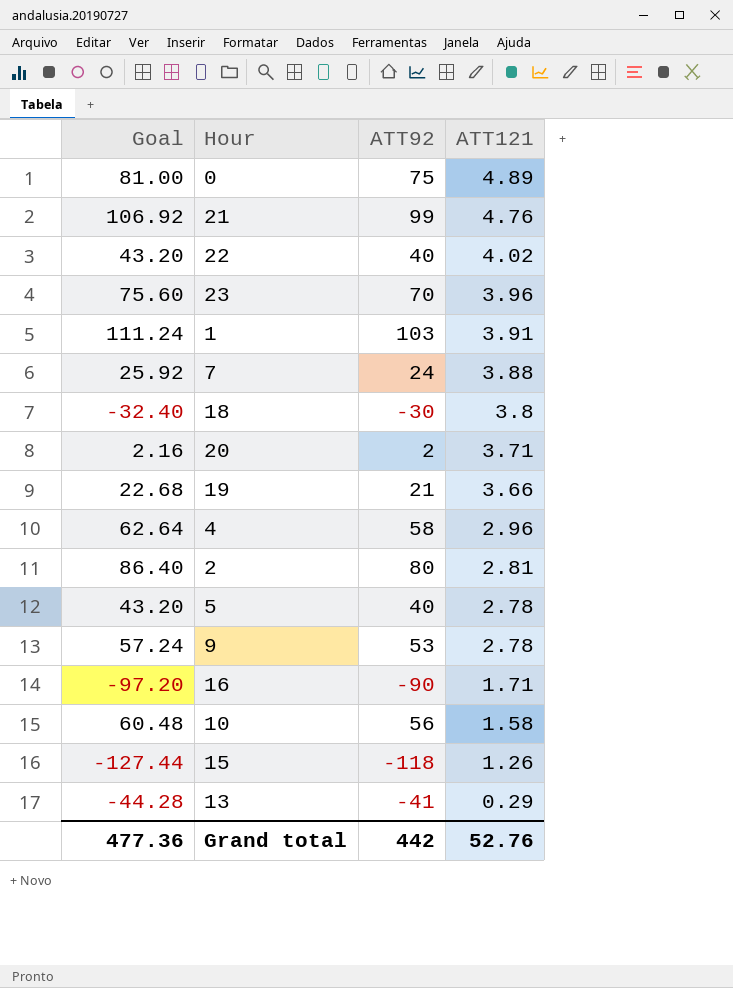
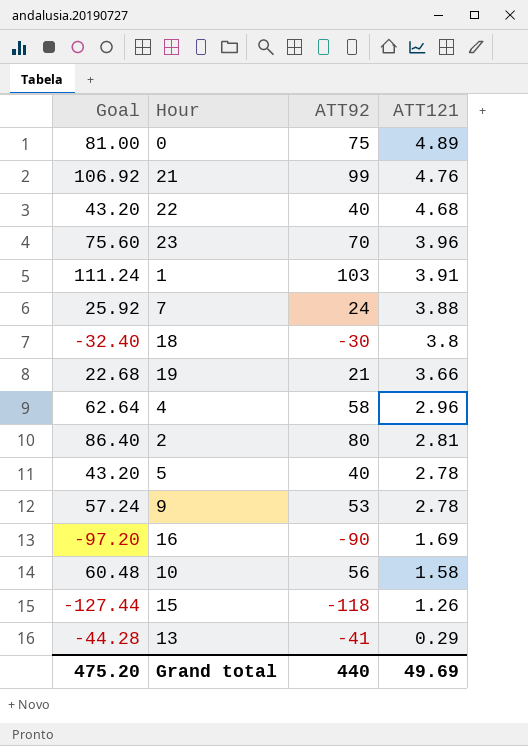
row 20: 2.16 | 2 | 3.71 -> none
22 | ATT121: 4.02 -> 4.68
16 | ATT121: 1.71 -> 1.69
Grand total | Goal: 477.36 -> 475.20
Grand total | ATT92: 442 -> 440
Grand total | ATT121: 52.76 -> 49.69

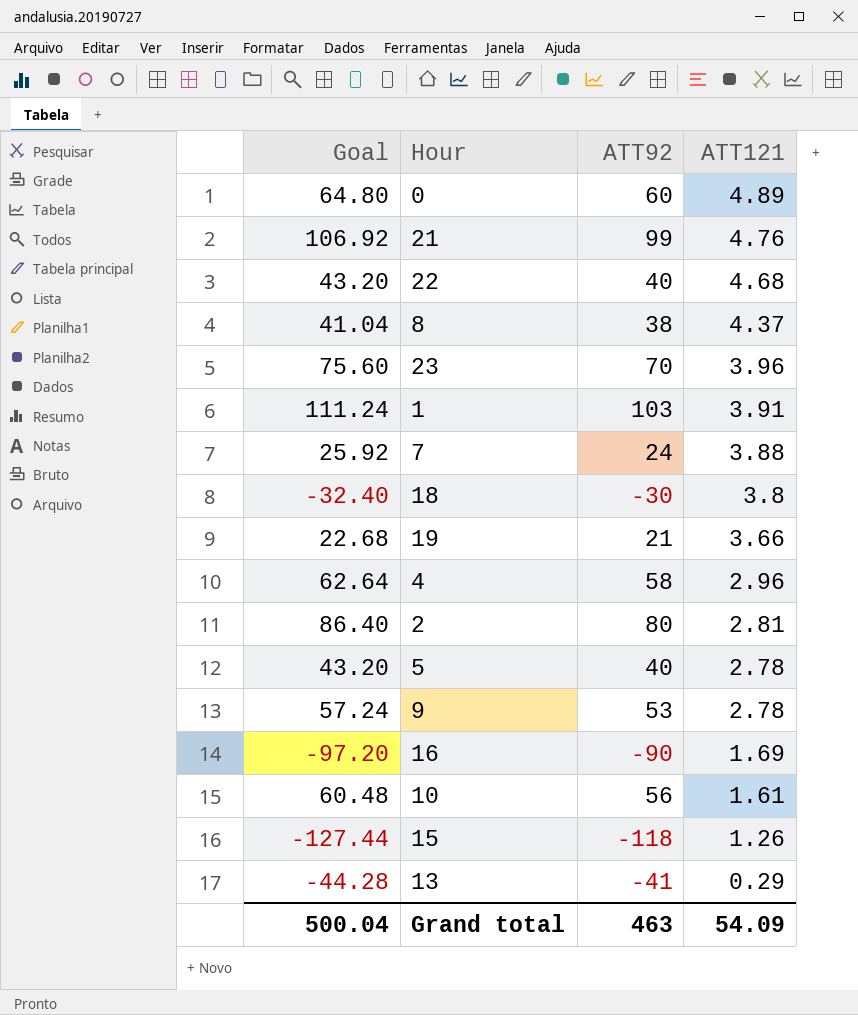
0 | Goal: 81.00 -> 64.80
0 | ATT92: 75 -> 60
row 8: none -> 41.04 | 38 | 4.37
10 | ATT121: 1.58 -> 1.61
Grand total | Goal: 475.20 -> 500.04
Grand total | ATT92: 440 -> 463
Grand total | ATT121: 49.69 -> 54.09

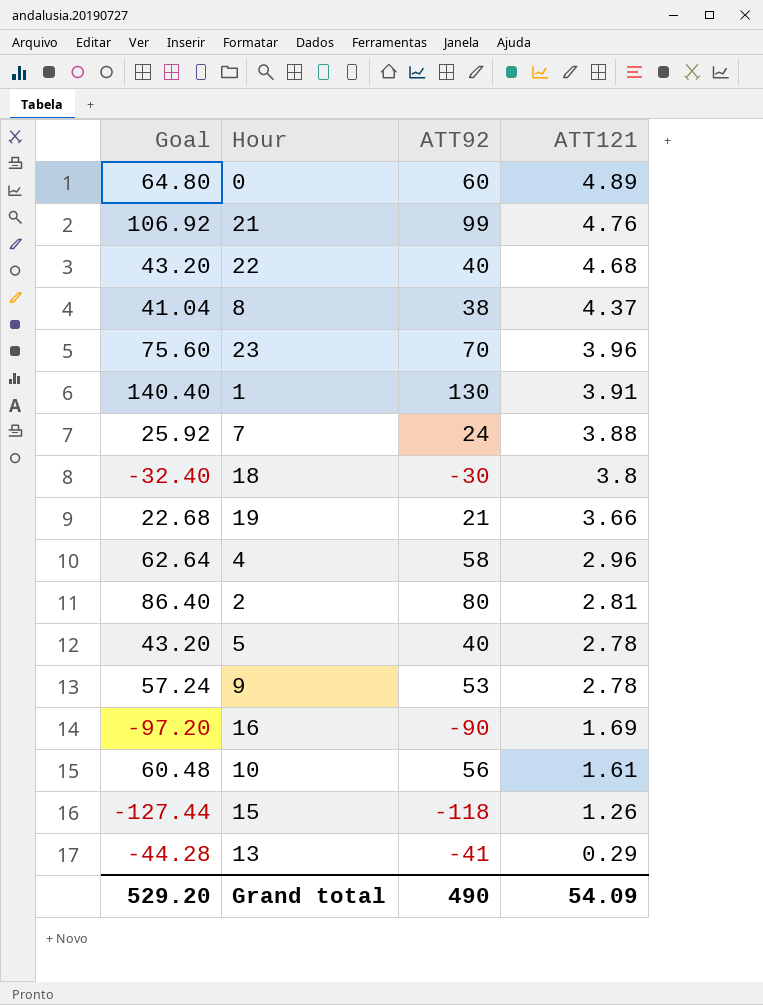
1 | Goal: 111.24 -> 140.40
1 | ATT92: 103 -> 130
Grand total | Goal: 500.04 -> 529.20
Grand total | ATT92: 463 -> 490

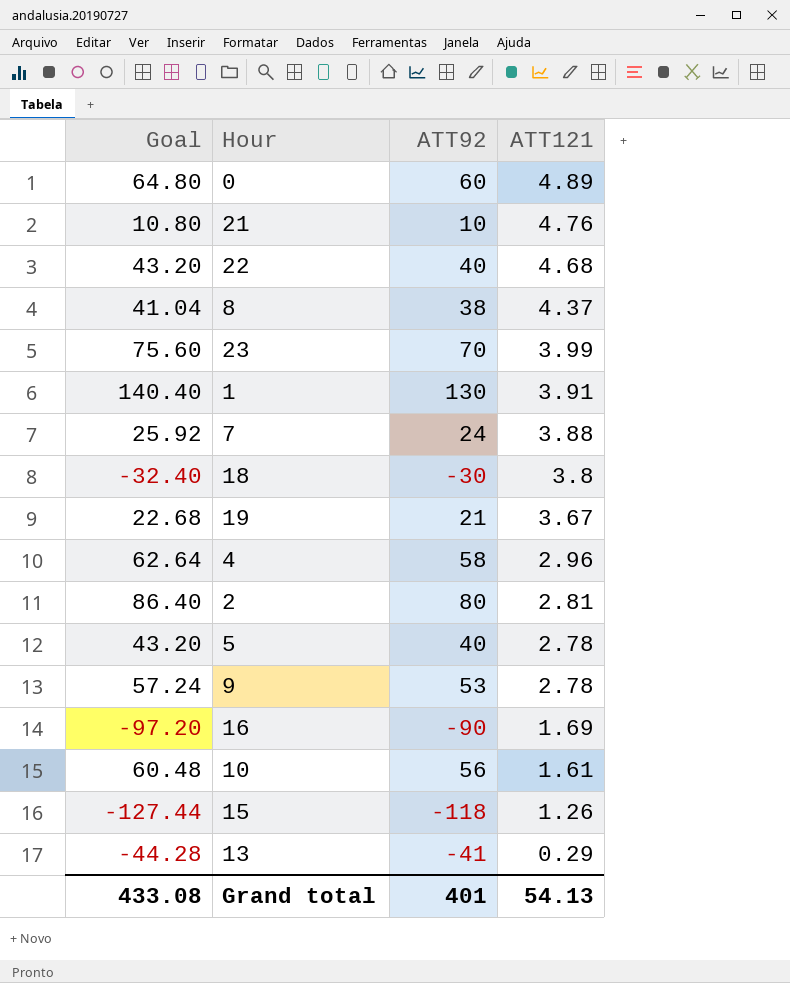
21 | Goal: 106.92 -> 10.80
21 | ATT92: 99 -> 10
23 | ATT121: 3.96 -> 3.99
19 | ATT121: 3.66 -> 3.67
Grand total | Goal: 529.20 -> 433.08
Grand total | ATT92: 490 -> 401
Grand total | ATT121: 54.09 -> 54.13

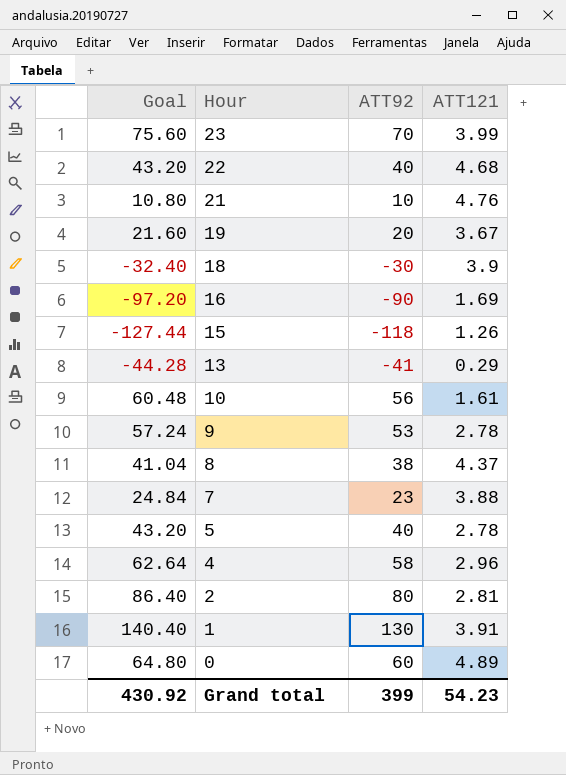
row order: ATT121 descending -> Hour descending
19 | Goal: 22.68 -> 21.60
19 | ATT92: 21 -> 20
18 | ATT121: 3.8 -> 3.9
7 | Goal: 25.92 -> 24.84
7 | ATT92: 24 -> 23
Grand total | Goal: 433.08 -> 430.92
Grand total | ATT92: 401 -> 399
Grand total | ATT121: 54.13 -> 54.23

